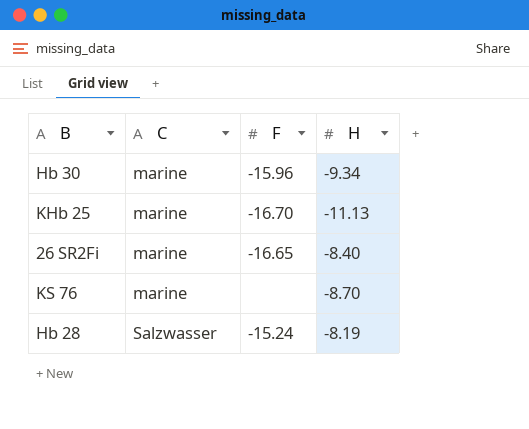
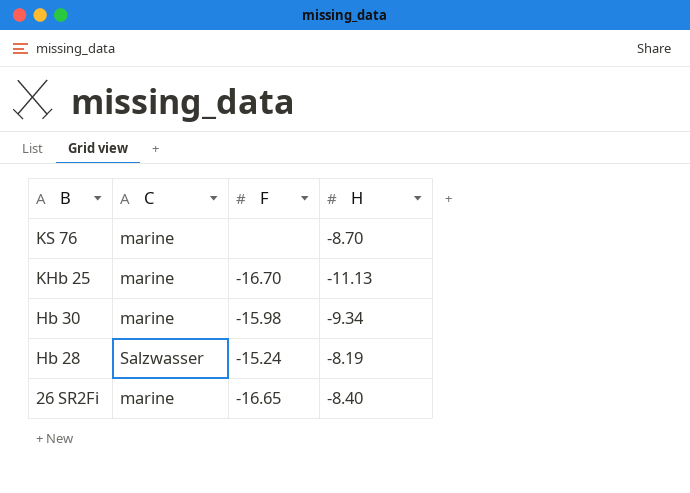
row order: C ascending -> B descending
Hb 30 | F: -15.96 -> -15.98

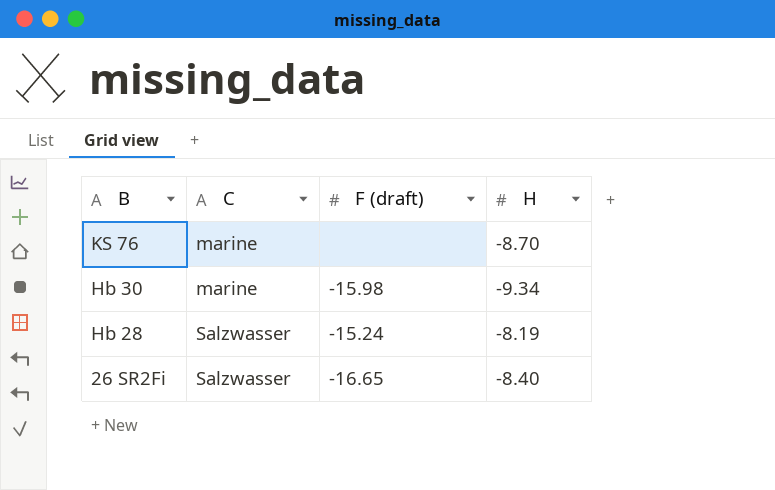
column name: F -> F (draft)
row KHb 25: marine | -16.70 | -11.13 -> none
26 SR2Fi | C: marine -> Salzwasser

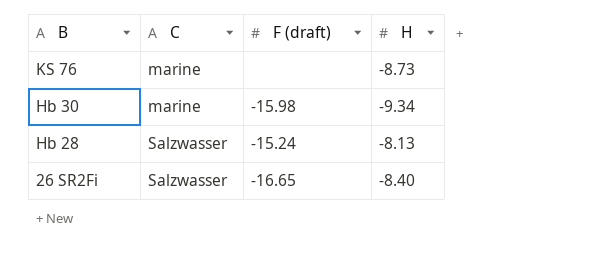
KS 76 | H: -8.70 -> -8.73
Hb 28 | H: -8.19 -> -8.13

